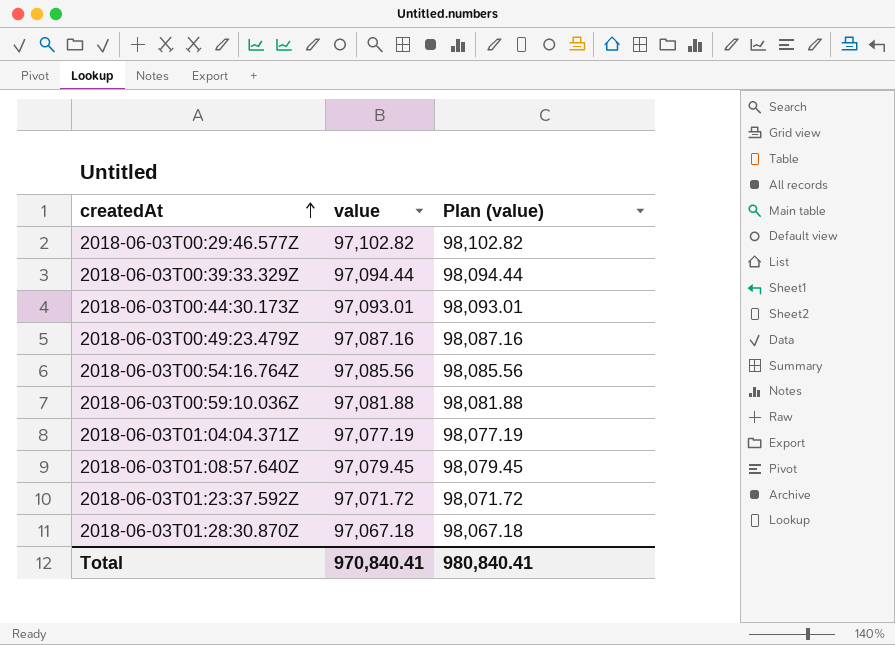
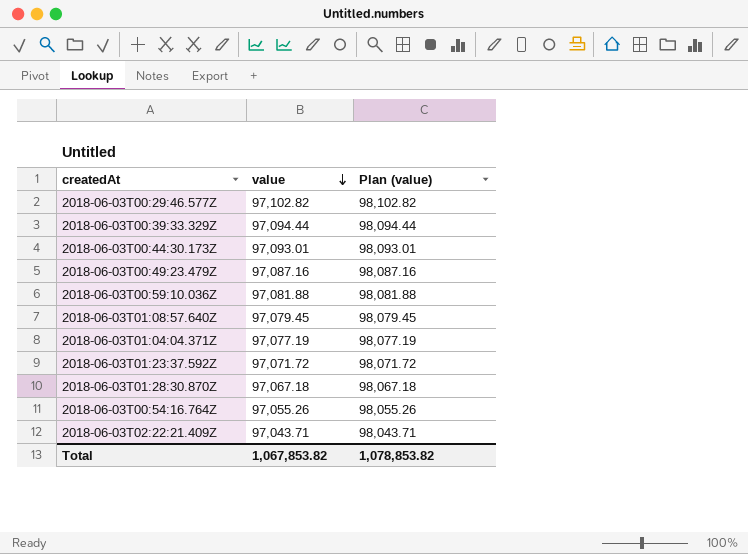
row order: createdAt ascending -> value descending
2018-06-03T00:54:16.764Z | value: 97,085.56 -> 97,055.26
2018-06-03T00:54:16.764Z | Plan (value): 98,085.56 -> 98,055.26
row 2018-06-03T02:22:21.409Z: none -> 97,043.71 | 98,043.71
Total | value: 970,840.41 -> 1,067,853.82
Total | Plan (value): 980,840.41 -> 1,078,853.82

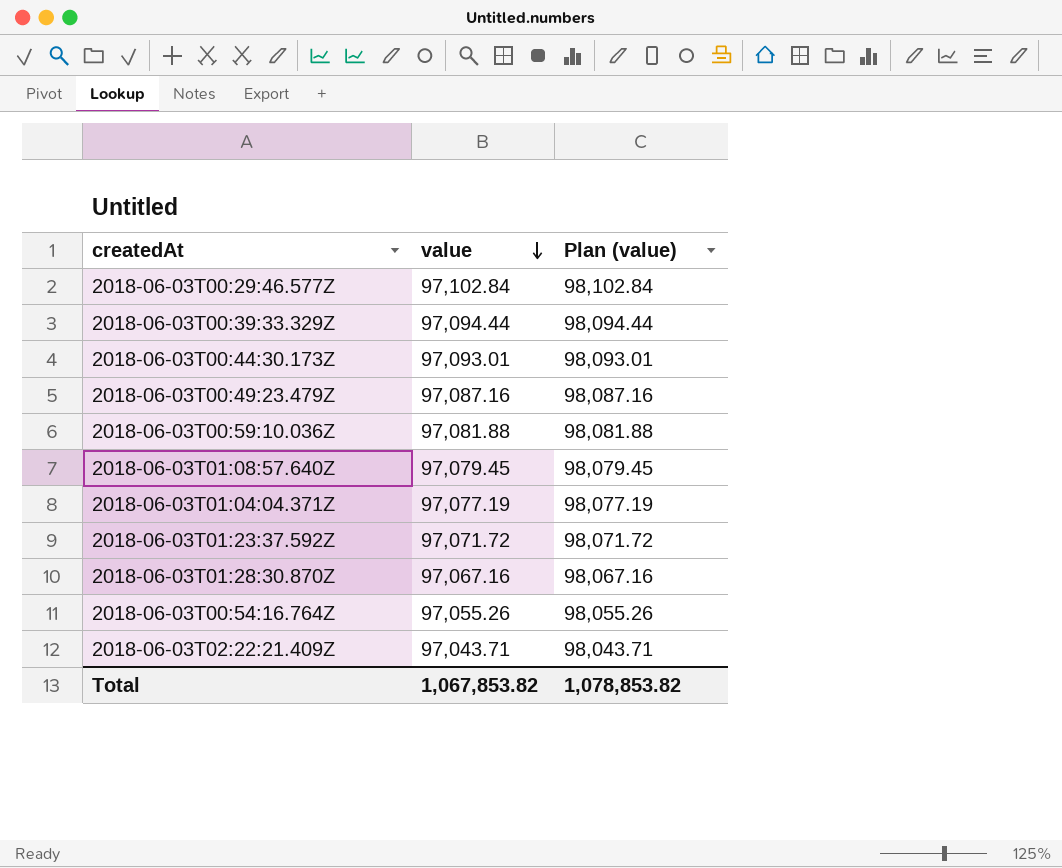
2018-06-03T00:29:46.577Z | value: 97,102.82 -> 97,102.84
2018-06-03T00:29:46.577Z | Plan (value): 98,102.82 -> 98,102.84
2018-06-03T01:28:30.870Z | value: 97,067.18 -> 97,067.16
2018-06-03T01:28:30.870Z | Plan (value): 98,067.18 -> 98,067.16

